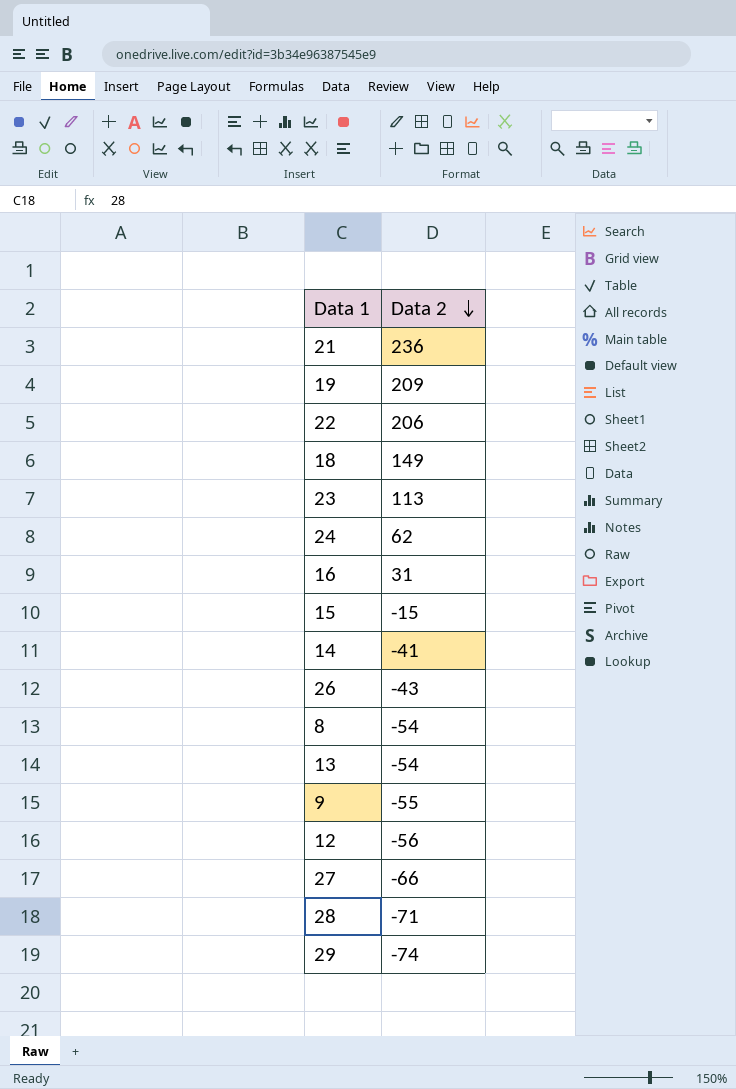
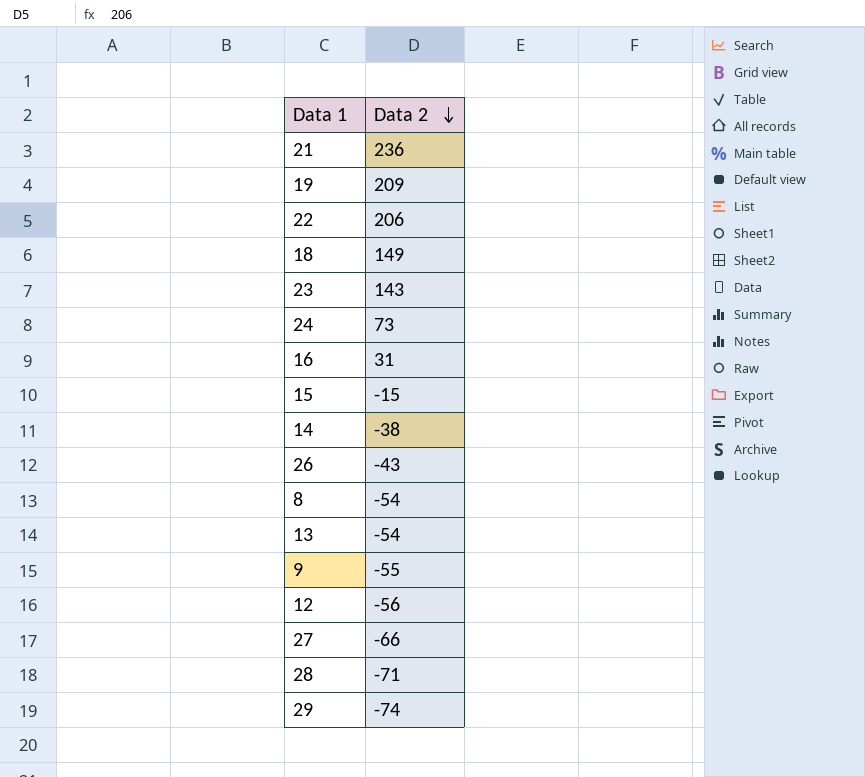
23 | Data 2: 113 -> 143
24 | Data 2: 62 -> 73
14 | Data 2: -41 -> -38

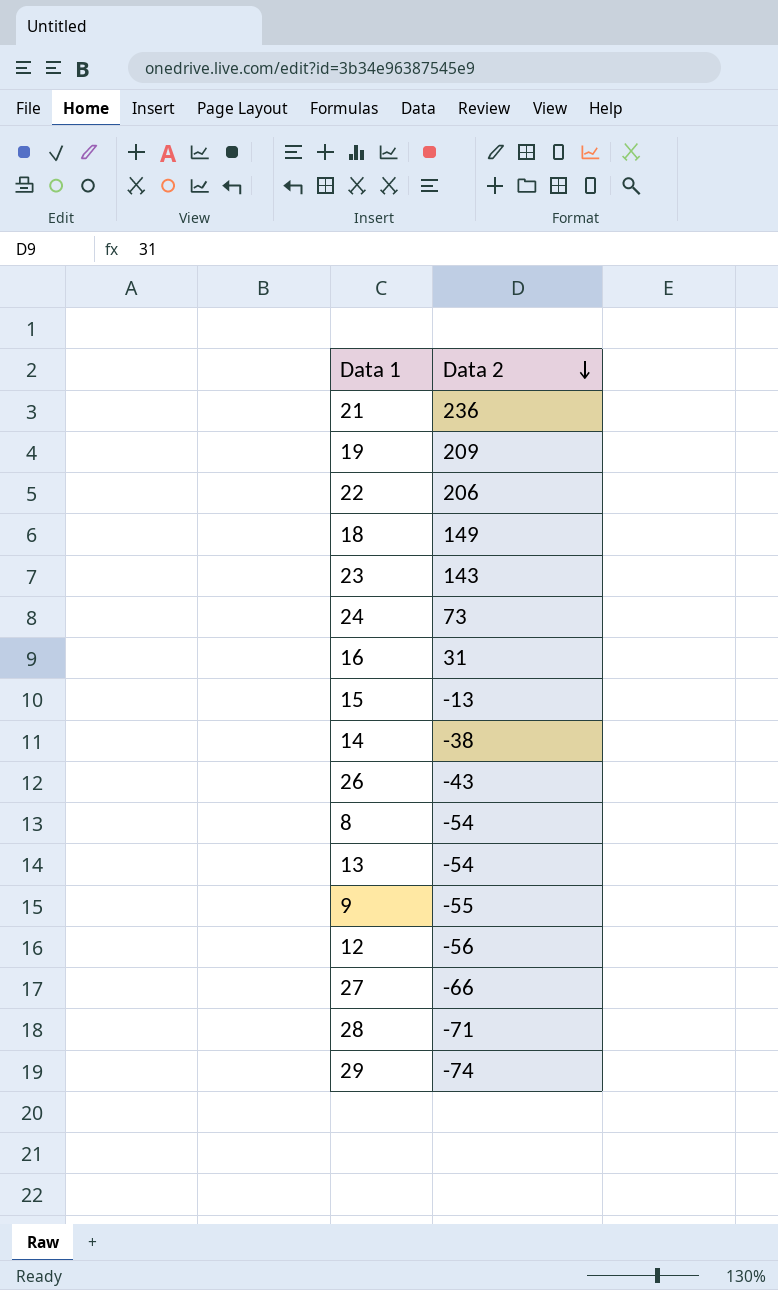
15 | Data 2: -15 -> -13

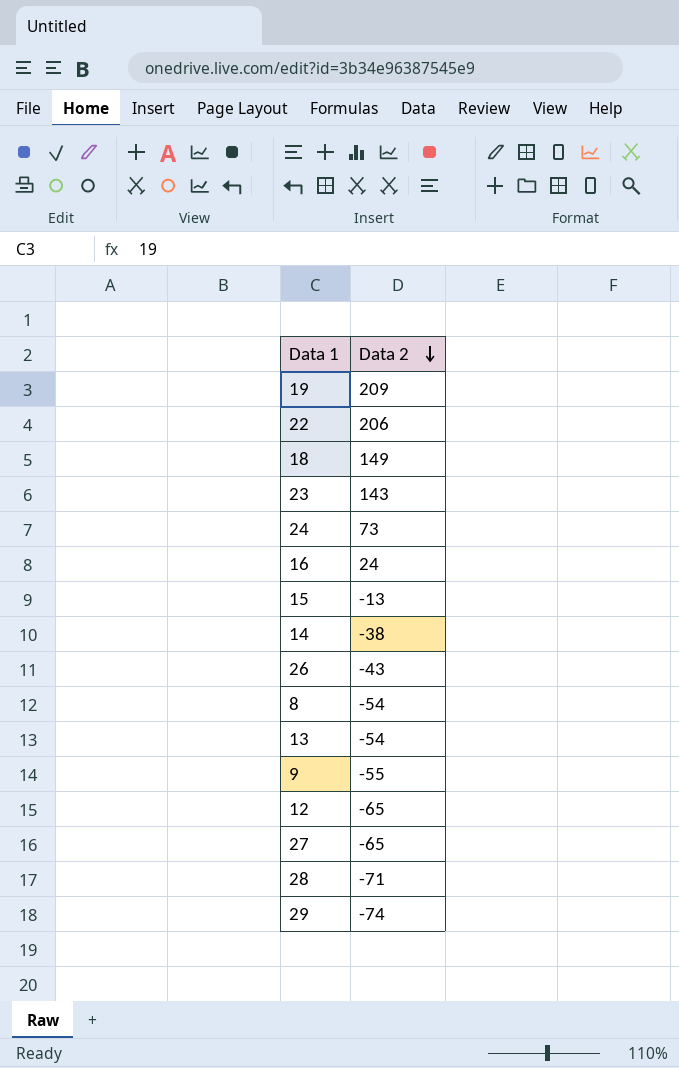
row 21: 236 -> none
16 | Data 2: 31 -> 24
12 | Data 2: -56 -> -65
27 | Data 2: -66 -> -65

